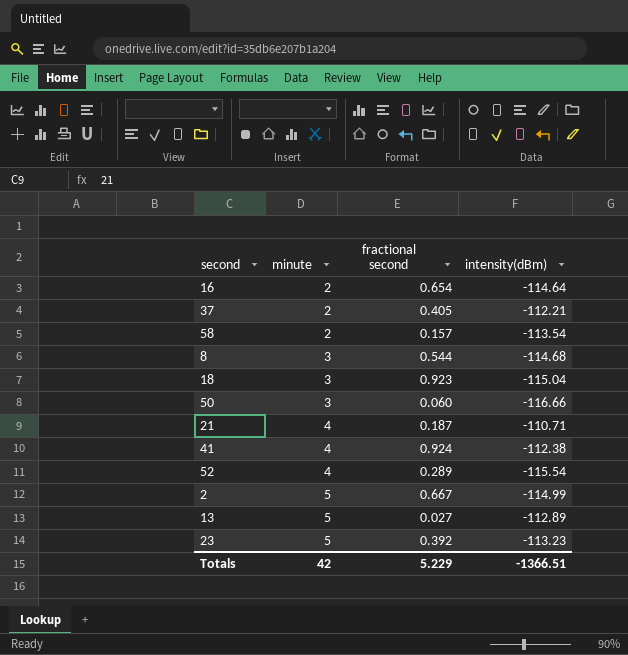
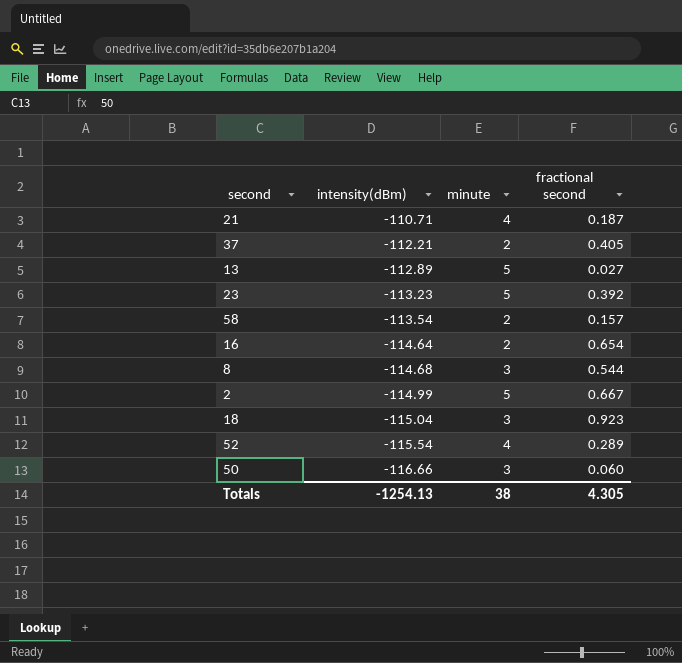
row order: minute ascending -> intensity(dBm) descending
column intensity(dBm) | position: 4 -> 2
row 41: 4 | 0.924 | -112.38 -> none
Totals | intensity(dBm): -1366.51 -> -1254.13
Totals | minute: 42 -> 38
Totals | fractional second: 5.229 -> 4.305

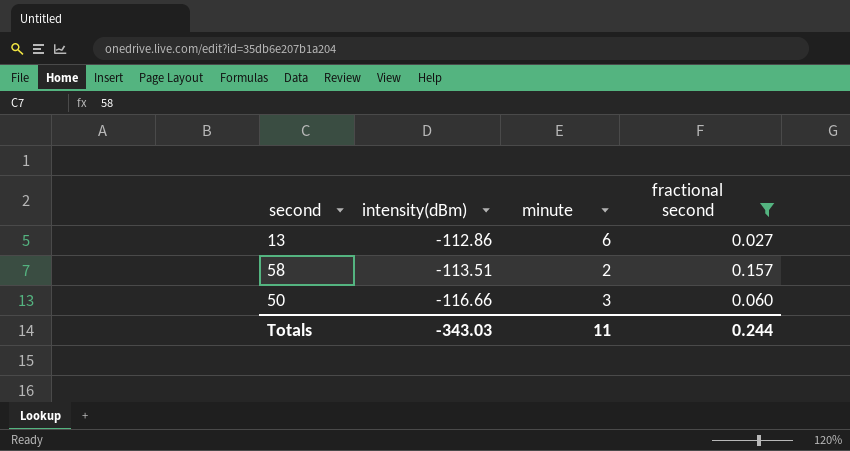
filter: none -> fractional second <= 0.157
13 | intensity(dBm): -112.89 -> -112.86
13 | minute: 5 -> 6
58 | intensity(dBm): -113.54 -> -113.51
Totals | intensity(dBm): -1254.13 -> -343.03
Totals | minute: 38 -> 11
Totals | fractional second: 4.305 -> 0.244

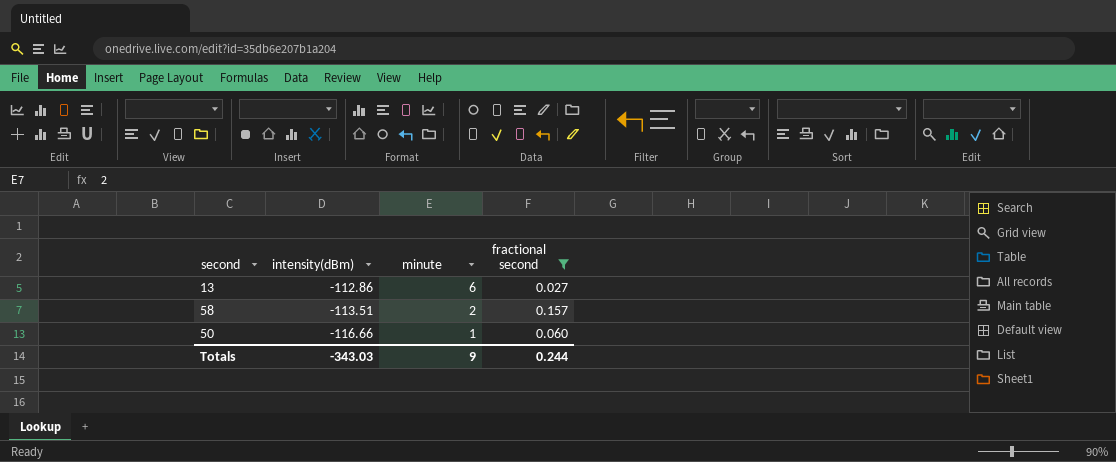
50 | minute: 3 -> 1
Totals | minute: 11 -> 9

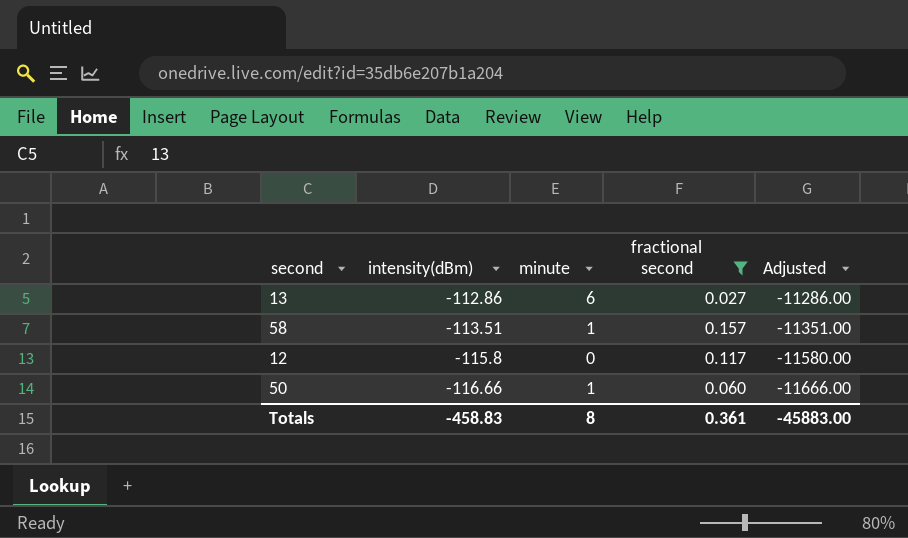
column Adjusted | formula: none -> [intensity(dBm)] * 100
58 | minute: 2 -> 1
row 12: none -> -115.8 | 0 | 0.117 | -11580.00
Totals | intensity(dBm): -343.03 -> -458.83
Totals | minute: 9 -> 8
Totals | fractional second: 0.244 -> 0.361

